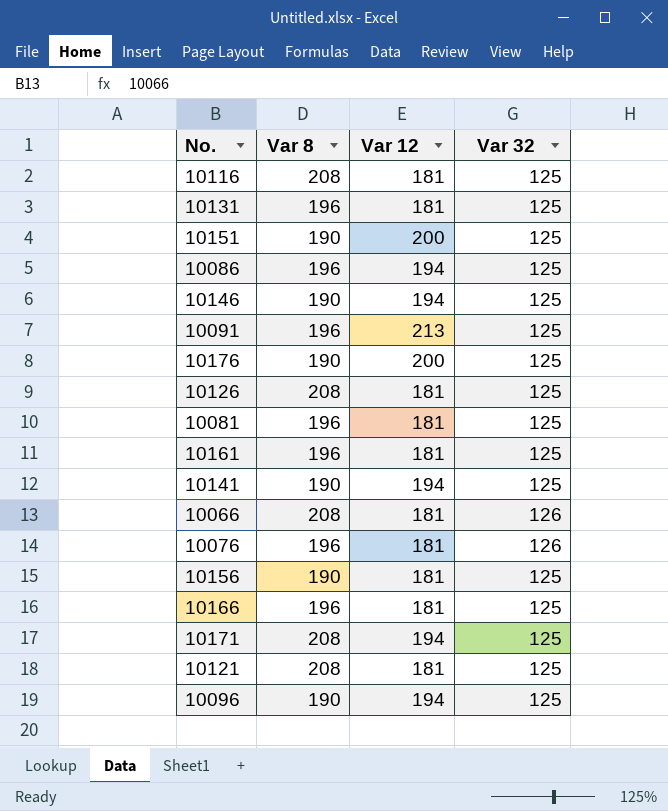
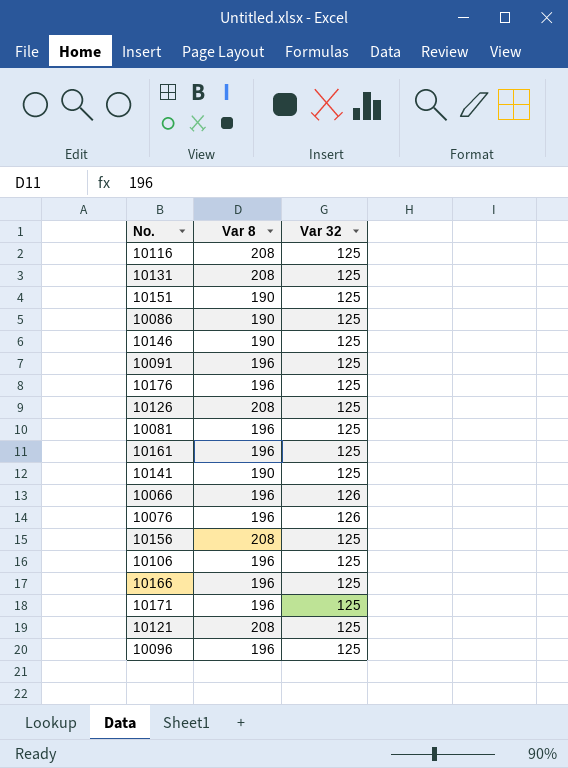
column Var 12 | position: 3 -> none
10131 | Var 8: 196 -> 208
10086 | Var 8: 196 -> 190
10176 | Var 8: 190 -> 196
10066 | Var 8: 208 -> 196
10156 | Var 8: 190 -> 208
row 10106: none -> 196 | 125
10171 | Var 8: 208 -> 196
10096 | Var 8: 190 -> 196

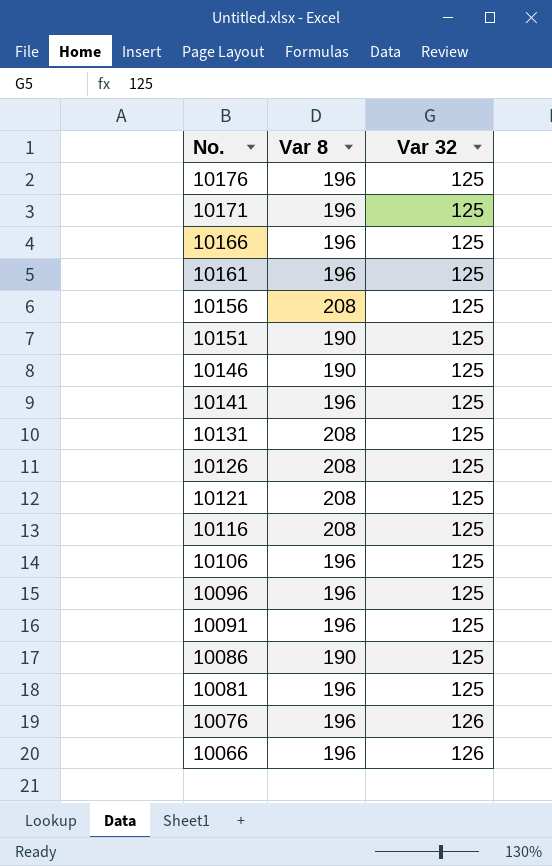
row order: none -> No. descending
10141 | Var 8: 190 -> 196

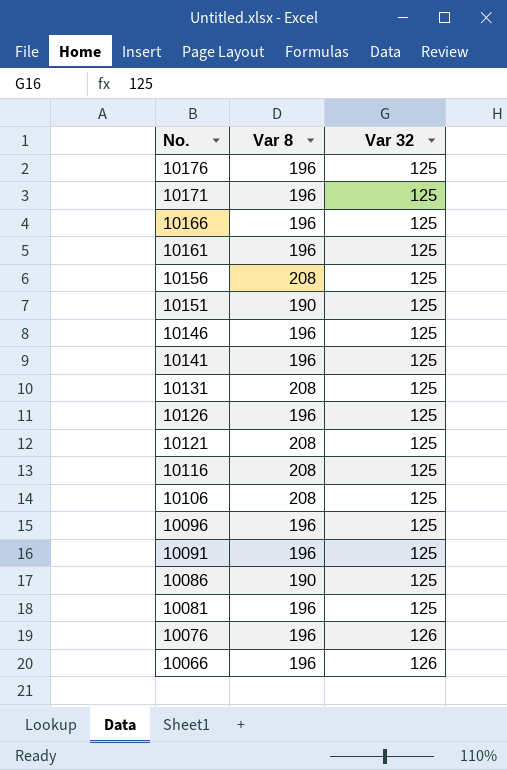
10146 | Var 8: 190 -> 196
10126 | Var 8: 208 -> 196
10106 | Var 8: 196 -> 208

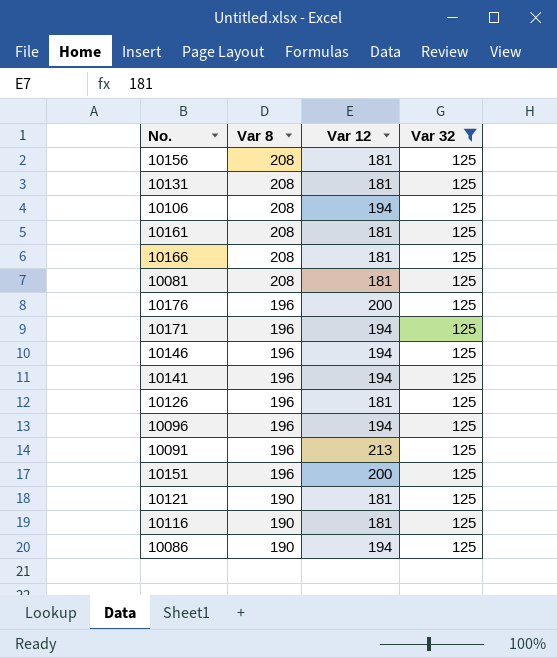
filter: none -> Var 32 = 125
row order: No. descending -> Var 8 descending
column Var 12 | position: none -> 3
10161 | Var 8: 196 -> 208
10166 | Var 8: 196 -> 208
10081 | Var 8: 196 -> 208
10151 | Var 8: 190 -> 196
10121 | Var 8: 208 -> 190
10116 | Var 8: 208 -> 190

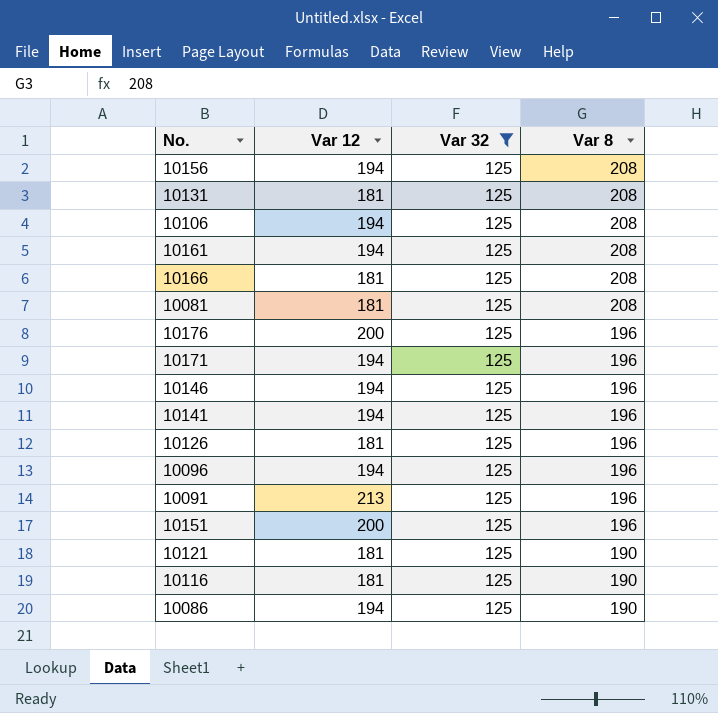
column Var 8 | position: 2 -> 4
10156 | Var 12: 181 -> 194
10161 | Var 12: 181 -> 194

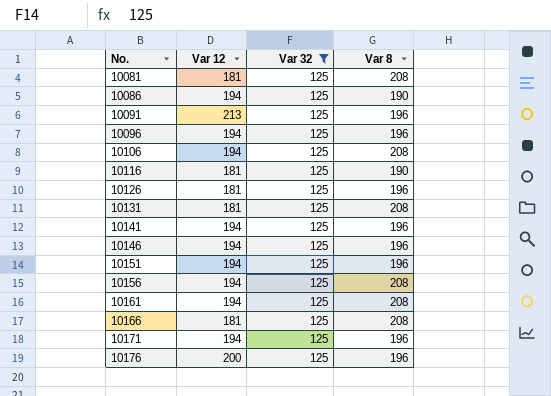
row order: Var 8 descending -> No. ascending
row 10121: 181 | 125 | 190 -> none
10151 | Var 12: 200 -> 194

